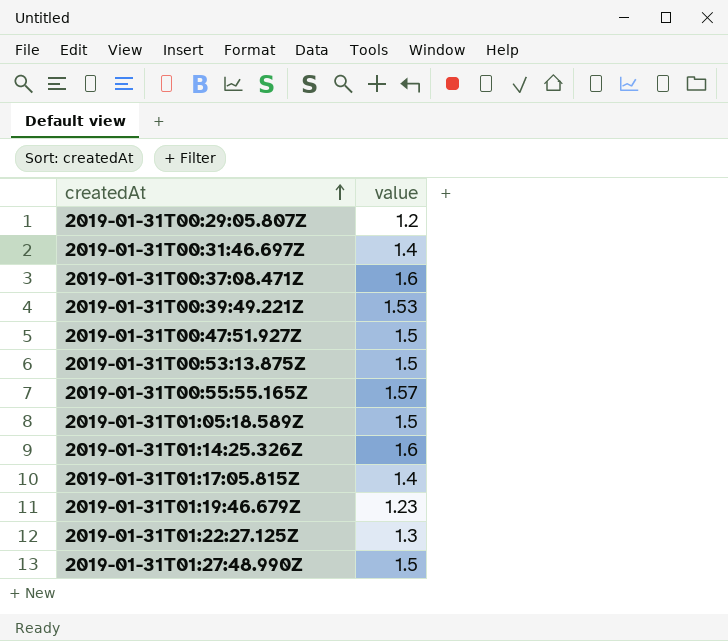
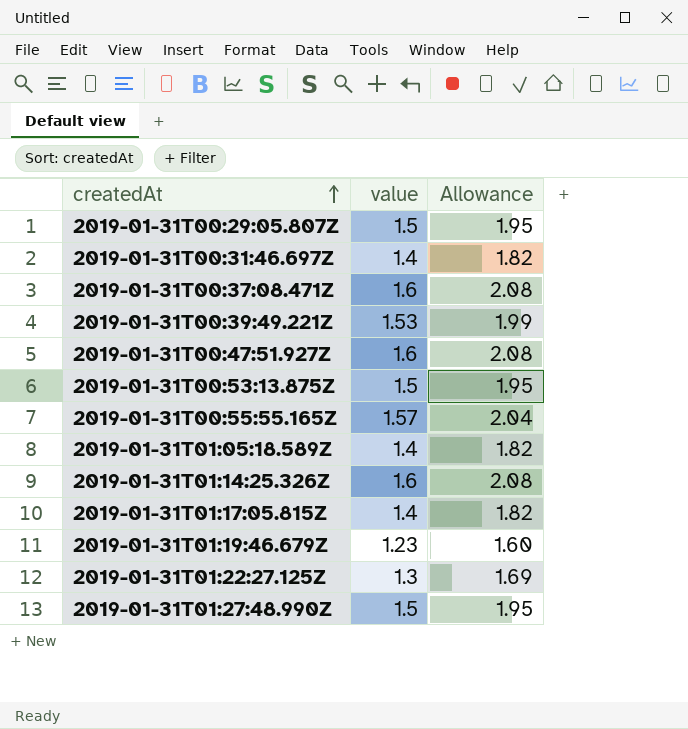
column Allowance | formula: none -> [value] * 1.3
2019-01-31T00:29:05.807Z | value: 1.2 -> 1.5
2019-01-31T00:47:51.927Z | value: 1.5 -> 1.6
2019-01-31T01:05:18.589Z | value: 1.5 -> 1.4

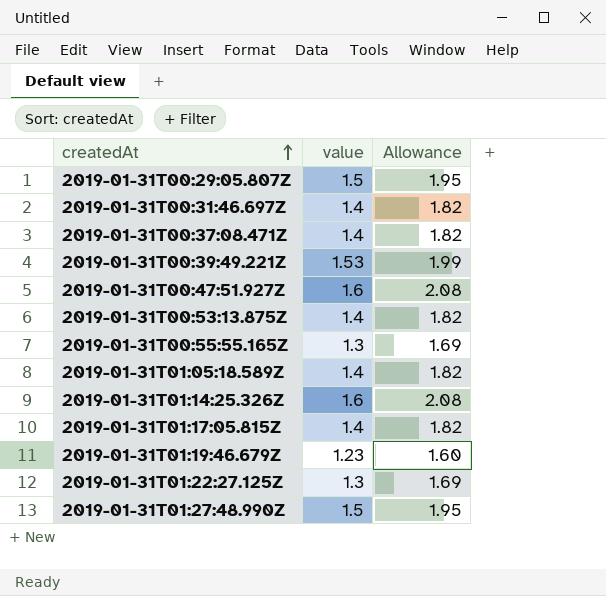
2019-01-31T00:37:08.471Z | value: 1.6 -> 1.4
2019-01-31T00:37:08.471Z | Allowance: 2.08 -> 1.82
2019-01-31T00:53:13.875Z | value: 1.5 -> 1.4
2019-01-31T00:53:13.875Z | Allowance: 1.95 -> 1.82
2019-01-31T00:55:55.165Z | value: 1.57 -> 1.3
2019-01-31T00:55:55.165Z | Allowance: 2.04 -> 1.69

